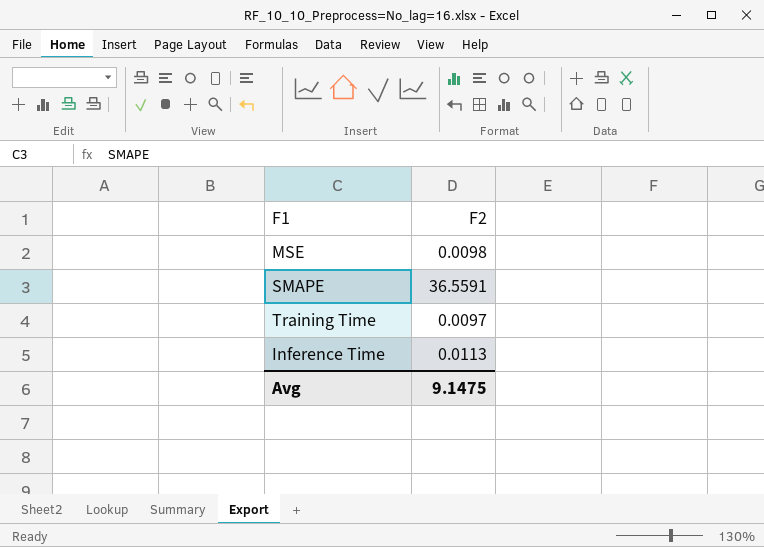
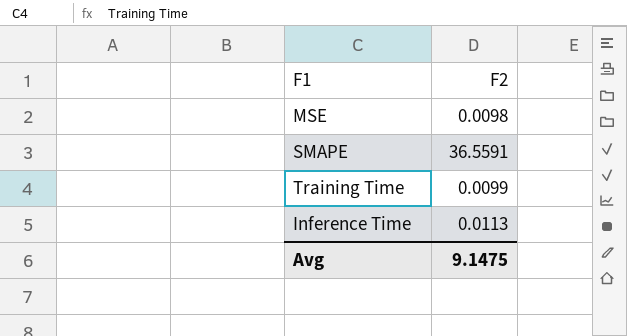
Training Time | F2: 0.0097 -> 0.0099

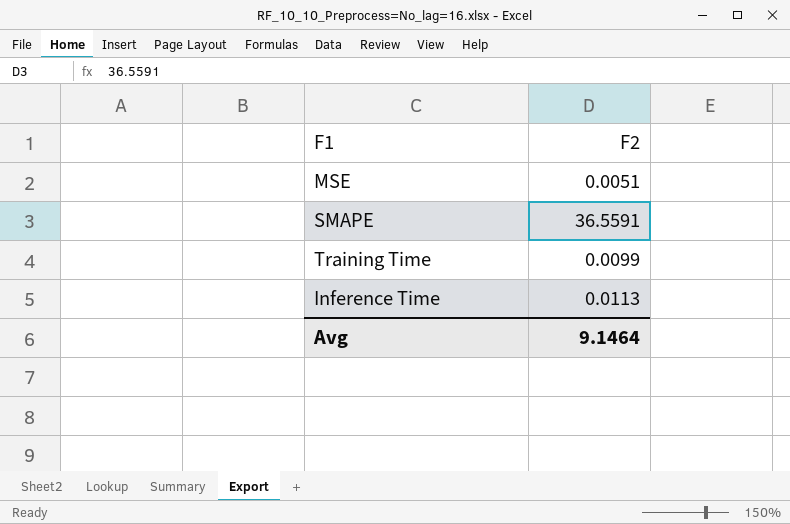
MSE | F2: 0.0098 -> 0.0051
Avg | F2: 9.1475 -> 9.1464

